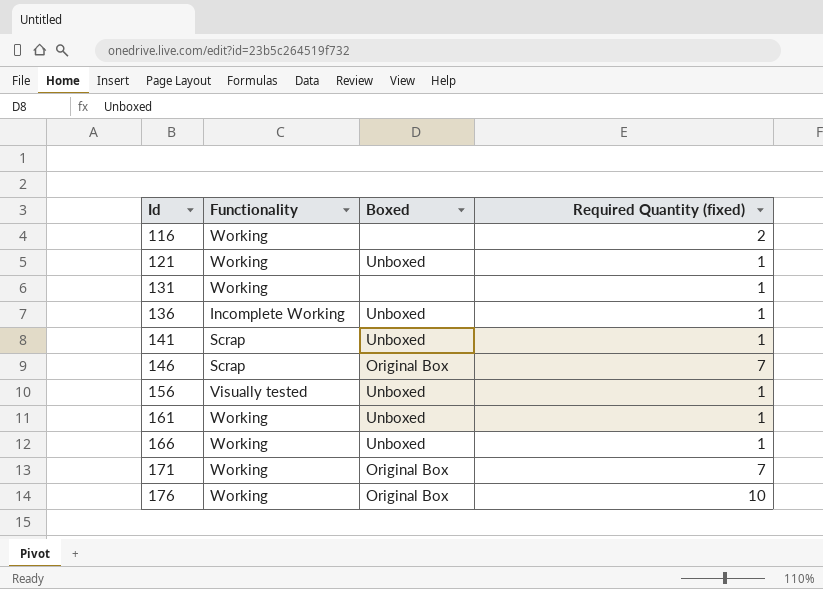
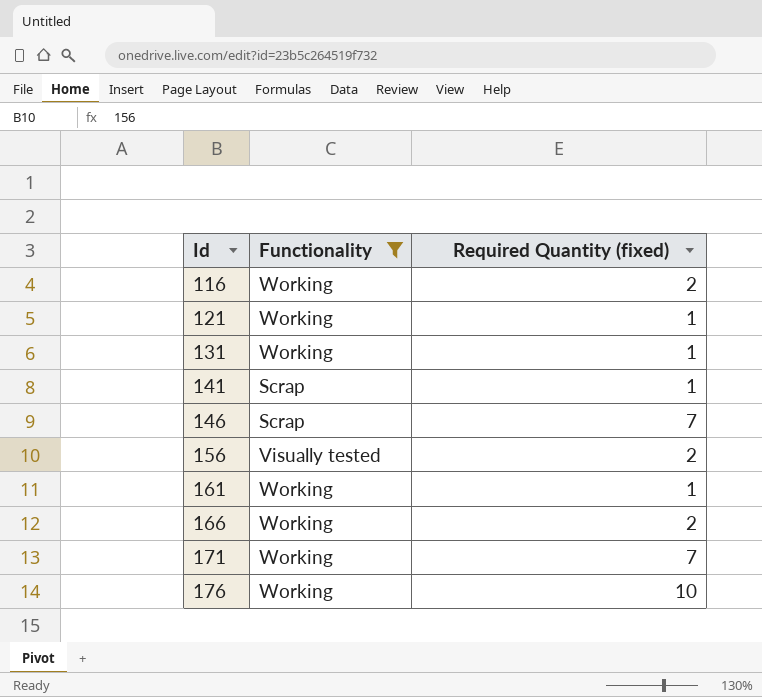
filter: none -> Functionality != Incomplete Working
column Boxed | position: 3 -> none
156 | Required Quantity (fixed): 1 -> 2
166 | Required Quantity (fixed): 1 -> 2

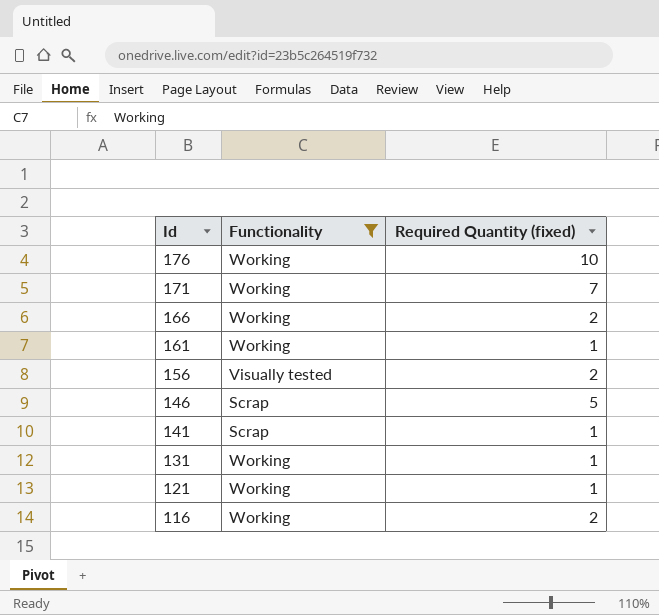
row order: Id ascending -> Id descending
146 | Required Quantity (fixed): 7 -> 5

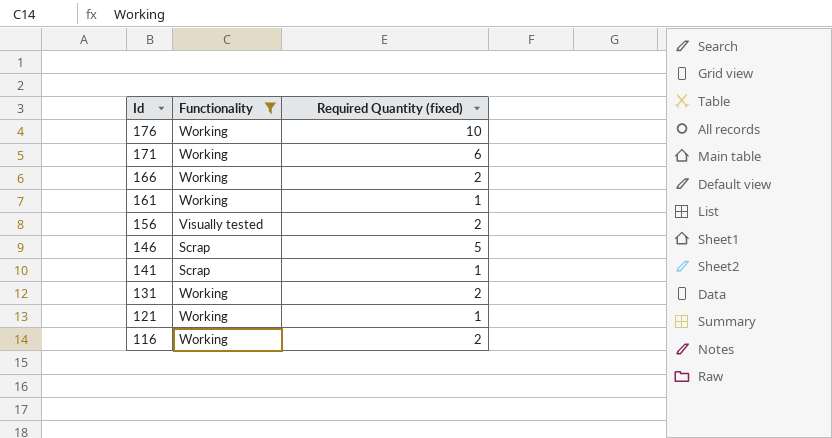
171 | Required Quantity (fixed): 7 -> 6
131 | Required Quantity (fixed): 1 -> 2

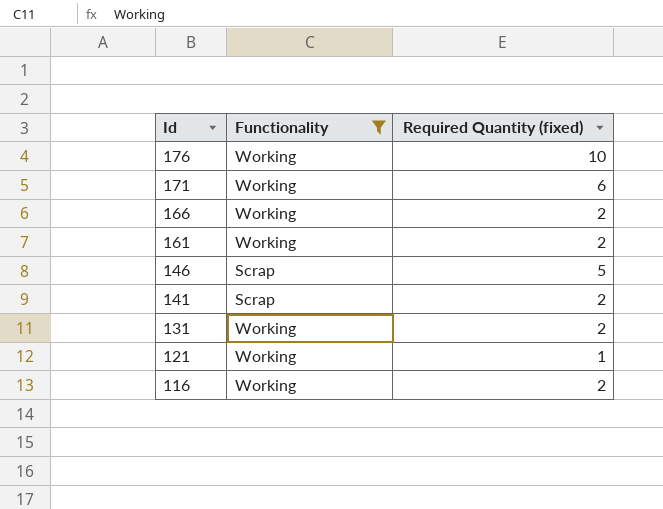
row 156: Visually tested | 2 -> none
161 | Required Quantity (fixed): 1 -> 2
141 | Required Quantity (fixed): 1 -> 2

